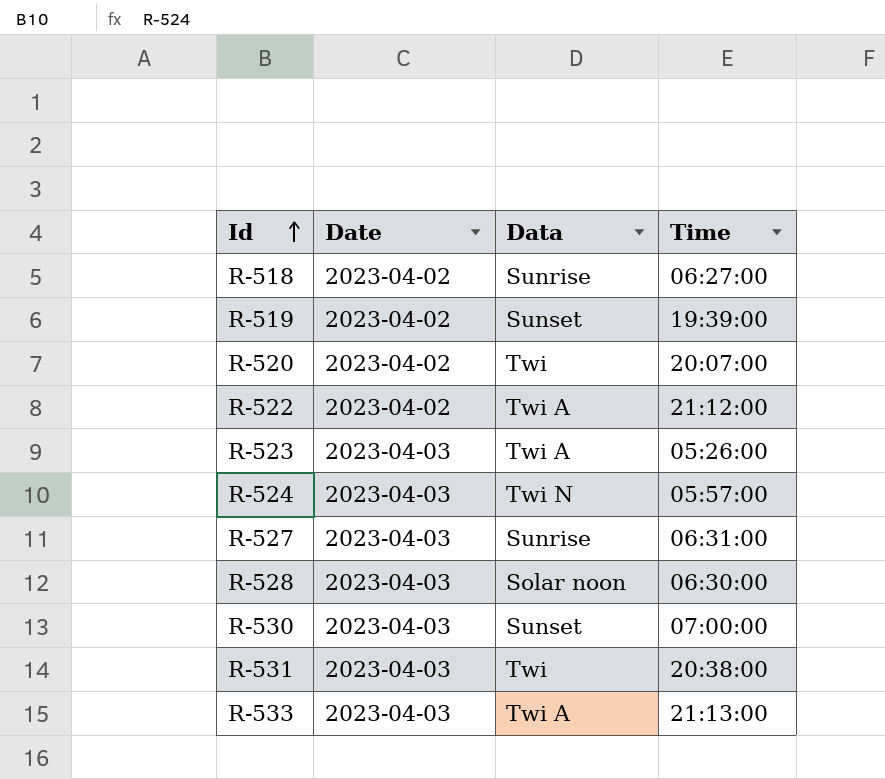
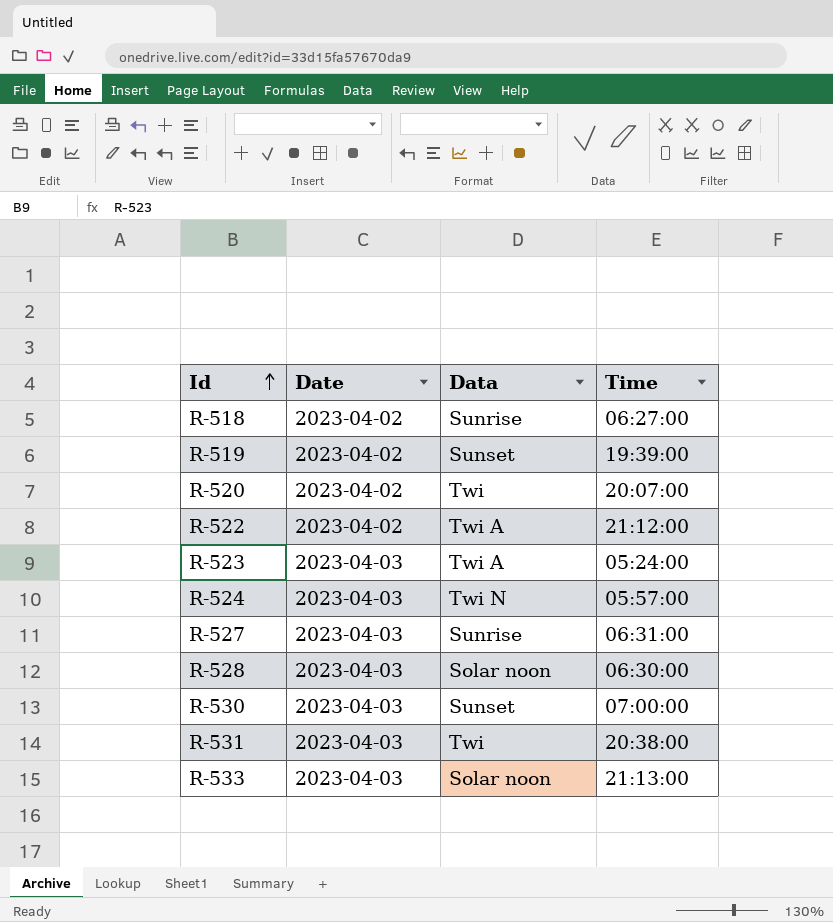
R-523 | Time: 05:26:00 -> 05:24:00
R-533 | Data: Twi A -> Solar noon

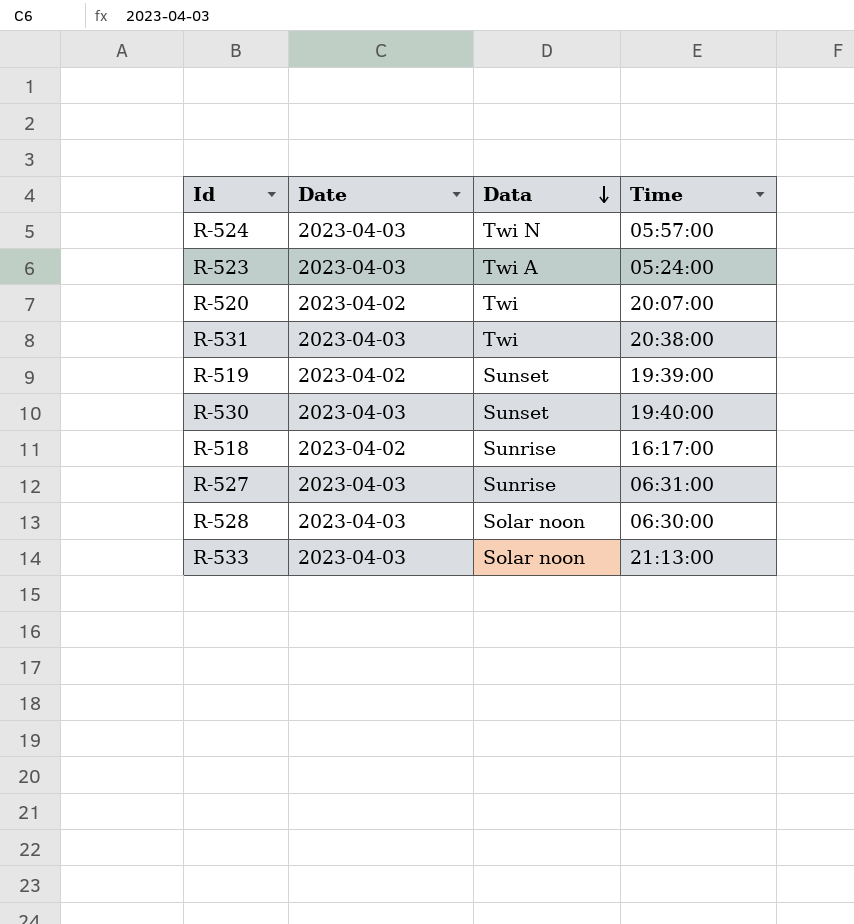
row order: Id ascending -> Data descending
row R-522: 2023-04-02 | Twi A | 21:12:00 -> none
R-530 | Time: 07:00:00 -> 19:40:00
R-518 | Time: 06:27:00 -> 16:17:00

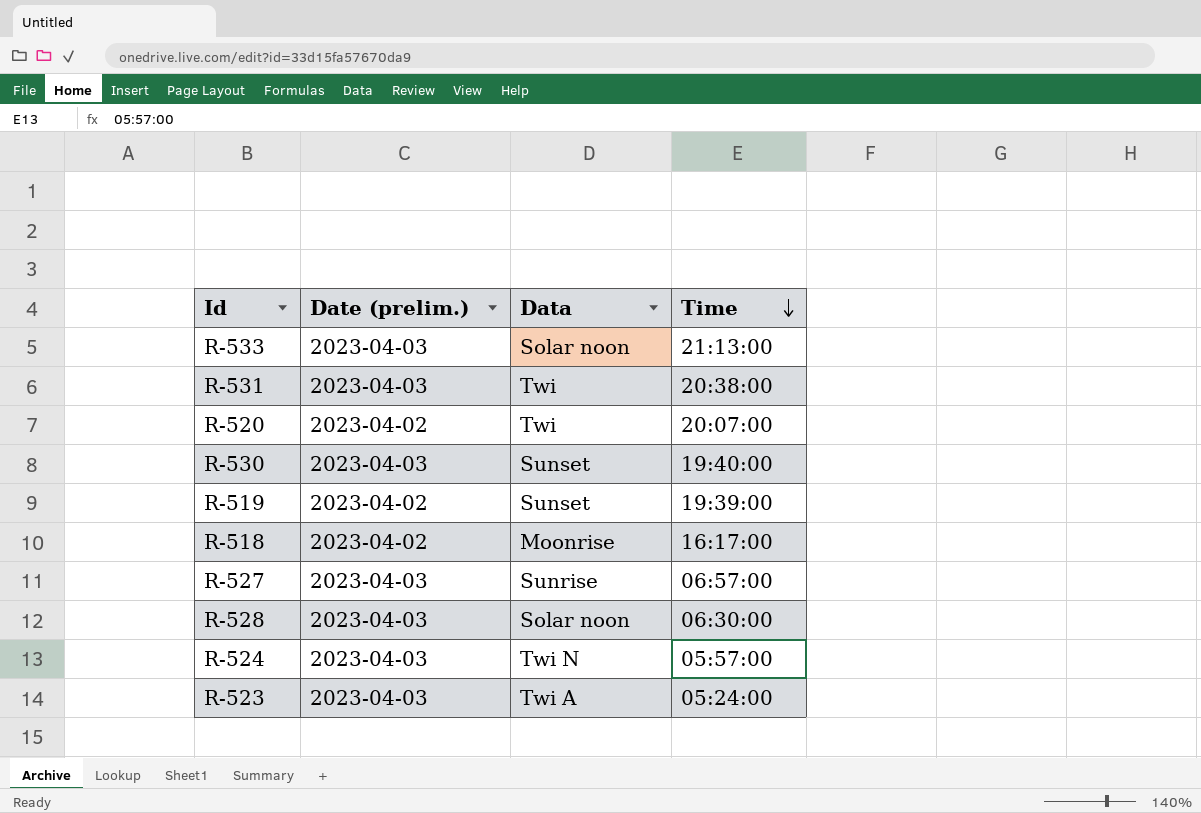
row order: Data descending -> Time descending
column name: Date -> Date (prelim.)
R-518 | Data: Sunrise -> Moonrise
R-527 | Time: 06:31:00 -> 06:57:00

